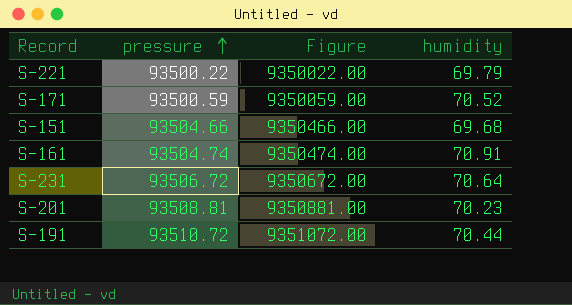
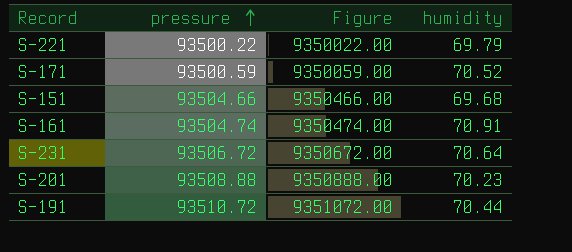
S-201 | pressure: 93508.81 -> 93508.88
S-201 | Figure: 9350881.00 -> 9350888.00

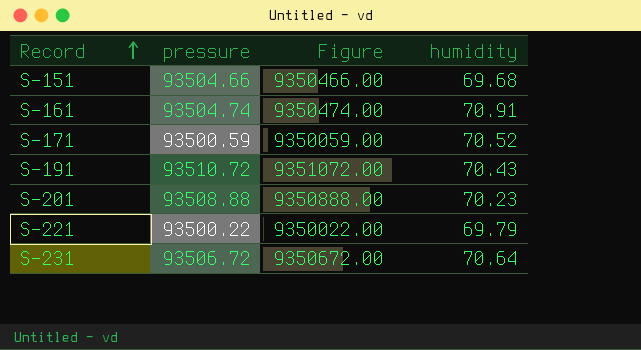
row order: pressure ascending -> Record ascending
S-191 | humidity: 70.44 -> 70.43

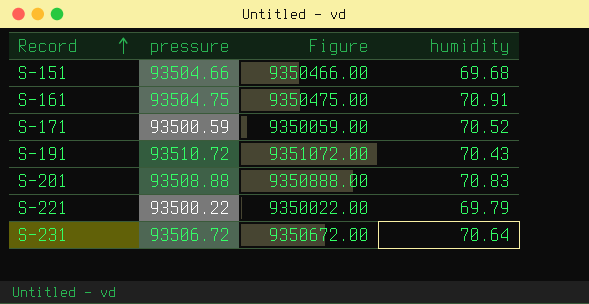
S-161 | pressure: 93504.74 -> 93504.75
S-161 | Figure: 9350474.00 -> 9350475.00
S-201 | humidity: 70.23 -> 70.83

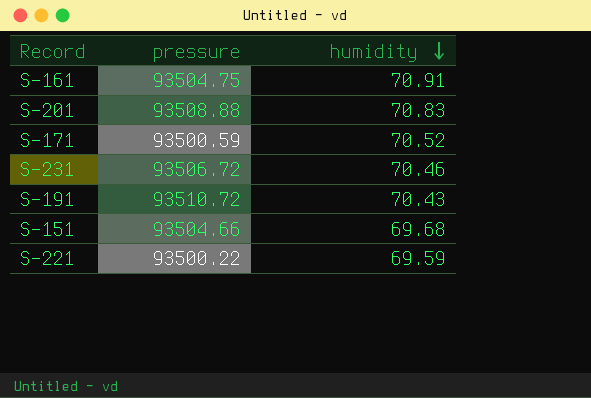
row order: Record ascending -> humidity descending
column Figure | formula: [pressure] * 100 -> none
S-231 | humidity: 70.64 -> 70.46
S-221 | humidity: 69.79 -> 69.59

